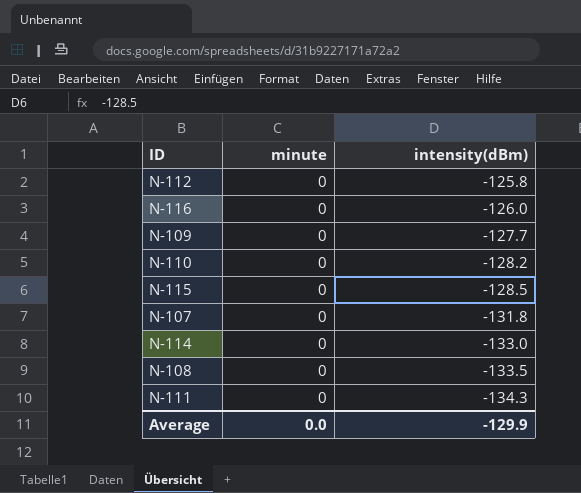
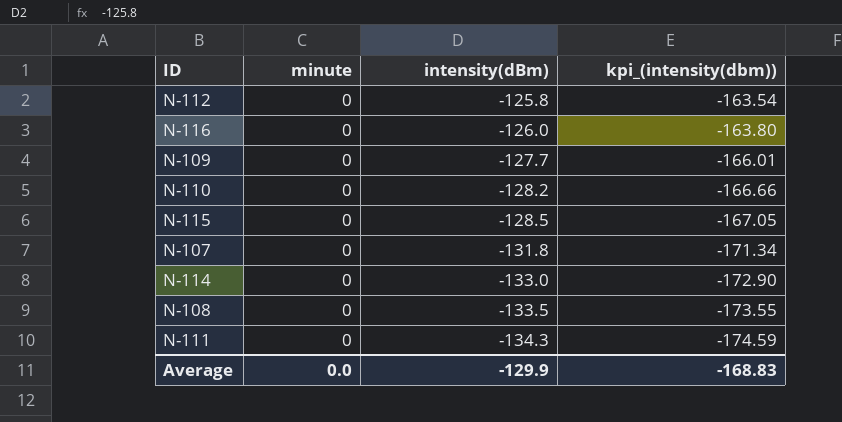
column kpi_(intensity(dbm)) | formula: none -> [intensity(dBm)] * 1.3

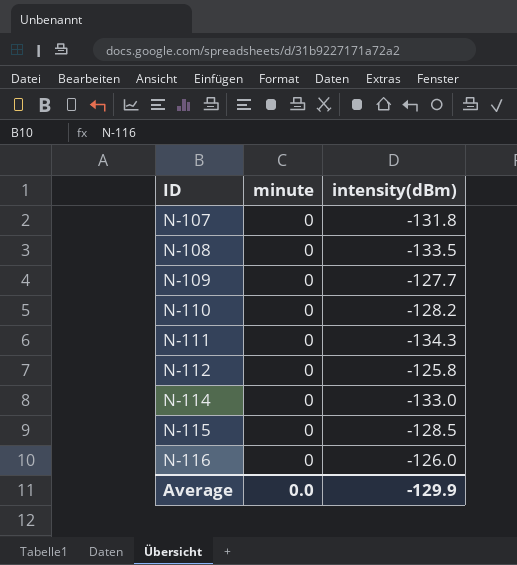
row order: intensity(dBm) descending -> ID ascending
column kpi_(intensity(dbm)) | formula: [intensity(dBm)] * 1.3 -> none

